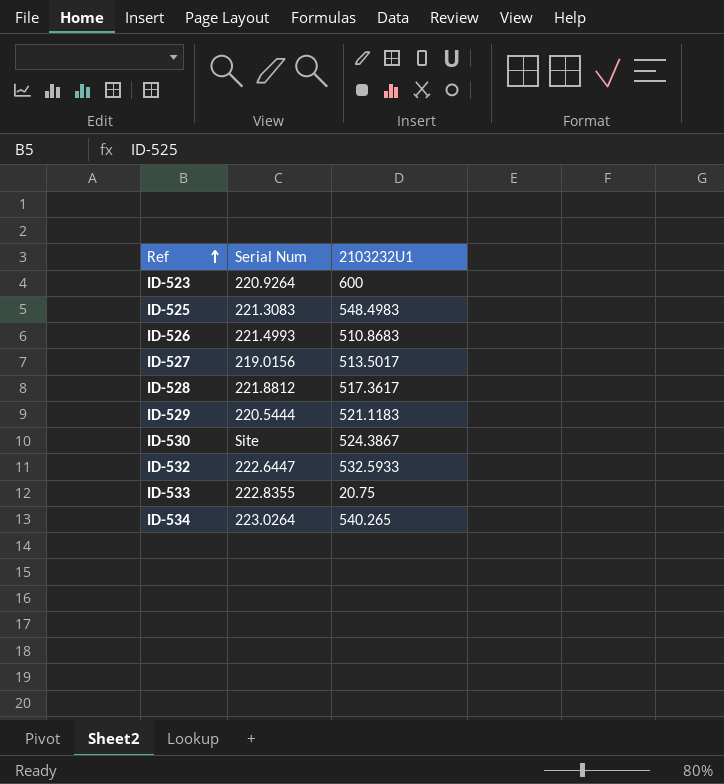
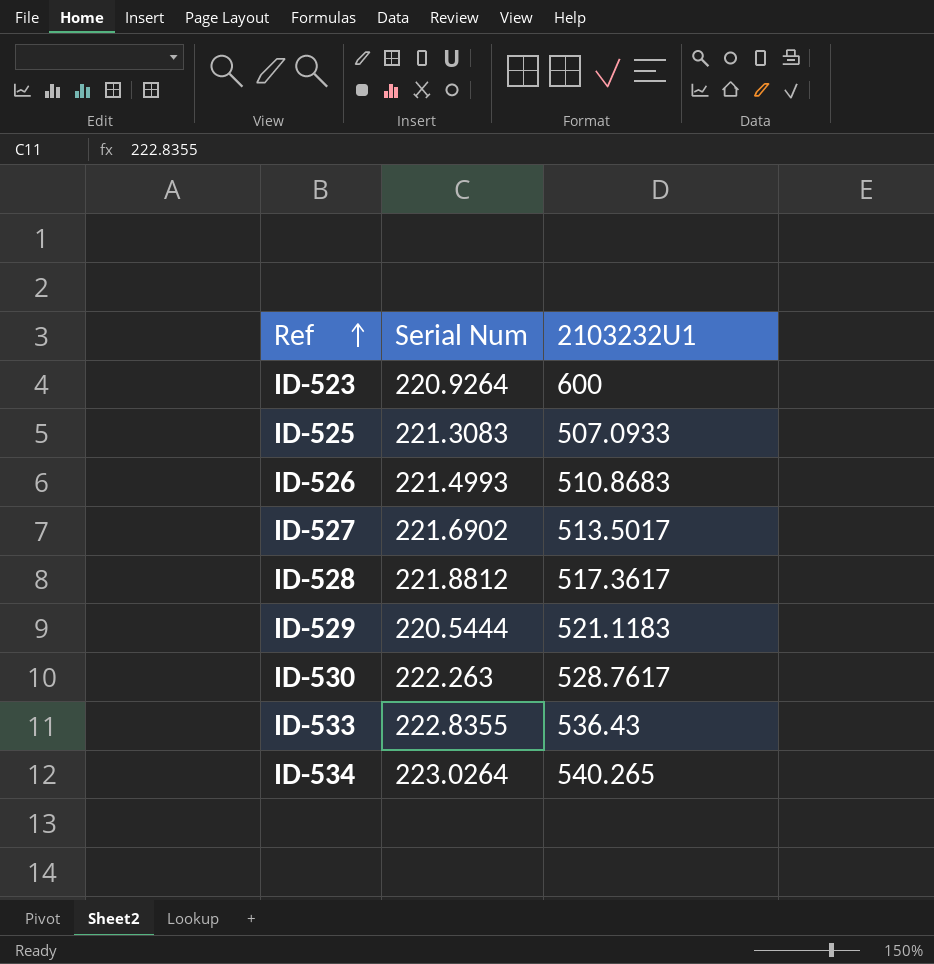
row ID-532: 222.6447 | 532.5933 -> none
ID-525 | 2103232U1: 548.4983 -> 507.0933
ID-527 | Serial Num: 219.0156 -> 221.6902
ID-530 | Serial Num: Site -> 222.263
ID-530 | 2103232U1: 524.3867 -> 528.7617
ID-533 | 2103232U1: 20.75 -> 536.43

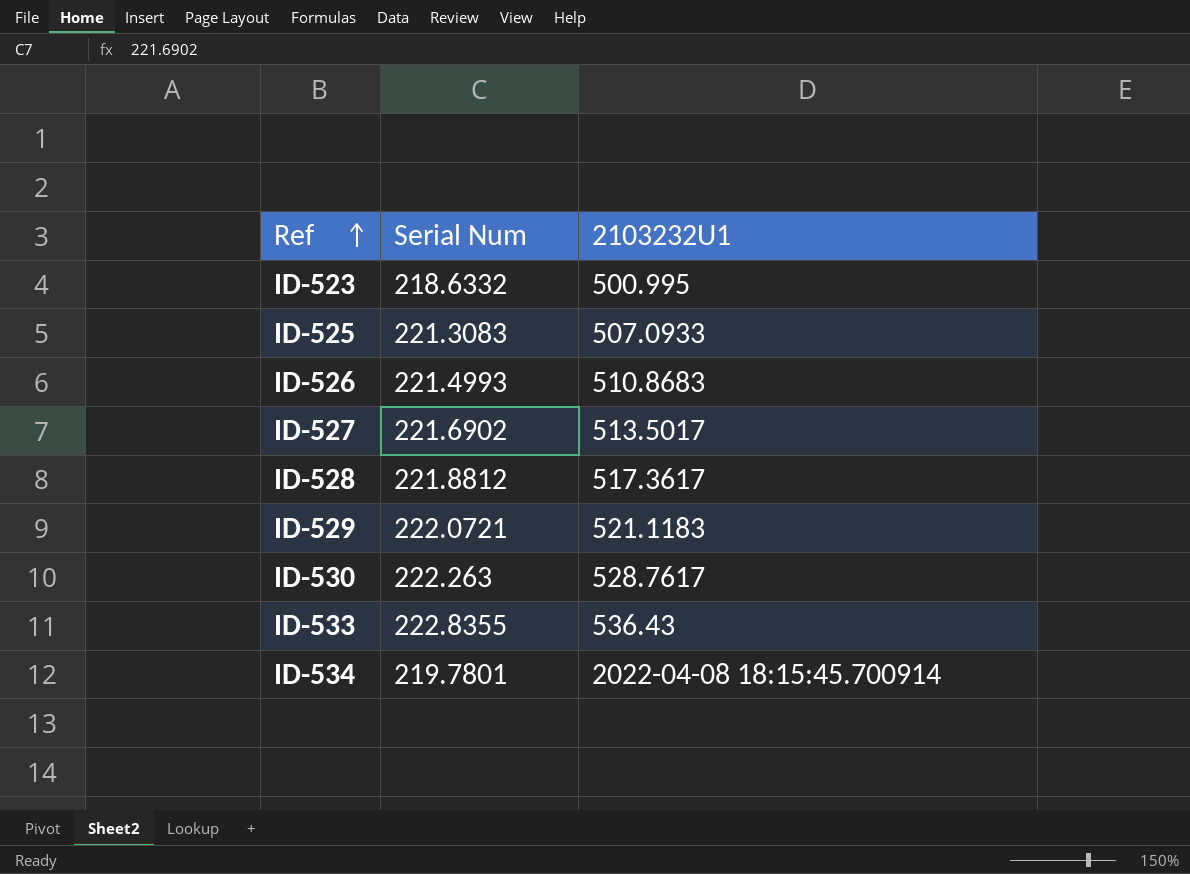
ID-523 | Serial Num: 220.9264 -> 218.6332
ID-523 | 2103232U1: 600 -> 500.995
ID-529 | Serial Num: 220.5444 -> 222.0721
ID-534 | Serial Num: 223.0264 -> 219.7801
ID-534 | 2103232U1: 540.265 -> 2022-04-08 18:15:45.700914

